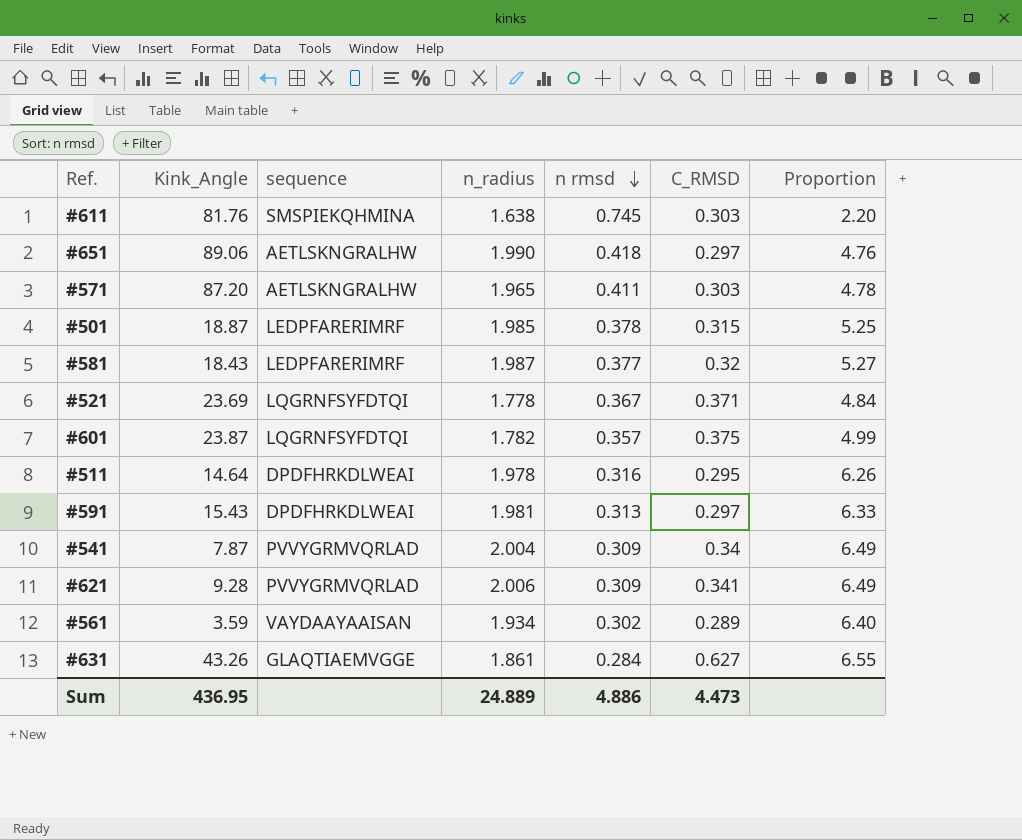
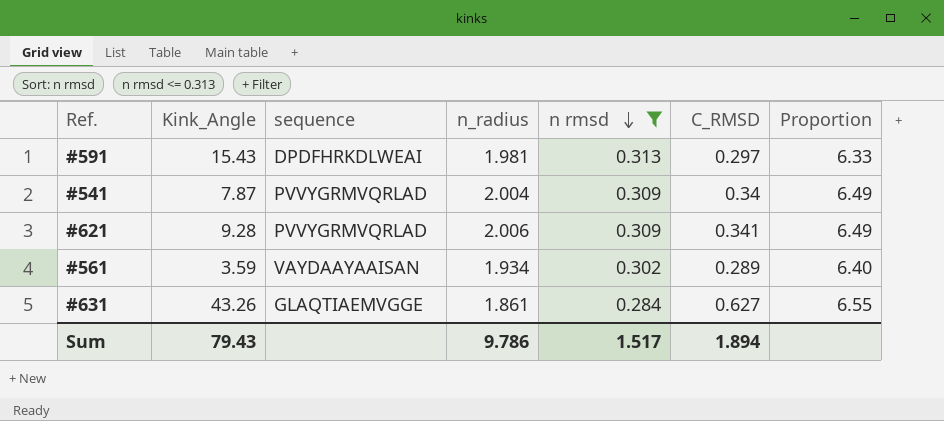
filter: none -> n rmsd <= 0.313
Sum | Kink_Angle: 436.95 -> 79.43
Sum | n_radius: 24.889 -> 9.786
Sum | n rmsd: 4.886 -> 1.517
Sum | C_RMSD: 4.473 -> 1.894

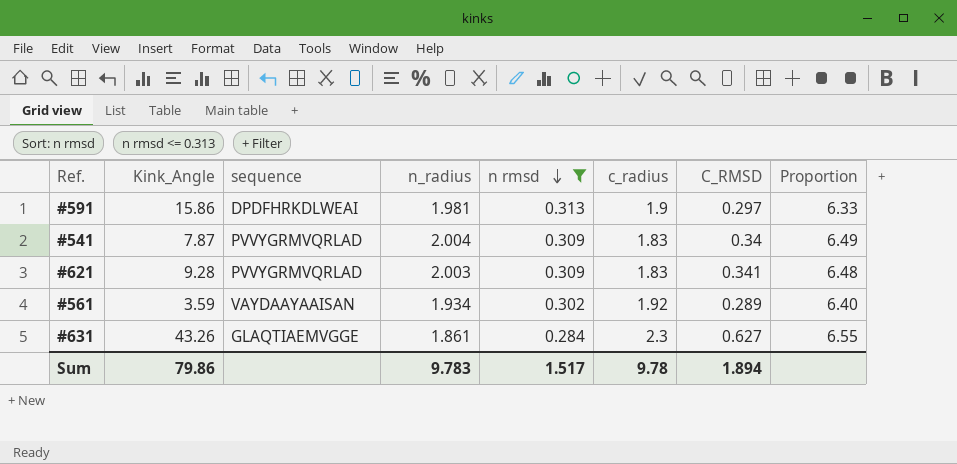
column c_radius | position: none -> 6
#591 | Kink_Angle: 15.43 -> 15.86
#621 | n_radius: 2.006 -> 2.003
#621 | Proportion: 6.49 -> 6.48
Sum | Kink_Angle: 79.43 -> 79.86
Sum | n_radius: 9.786 -> 9.783

